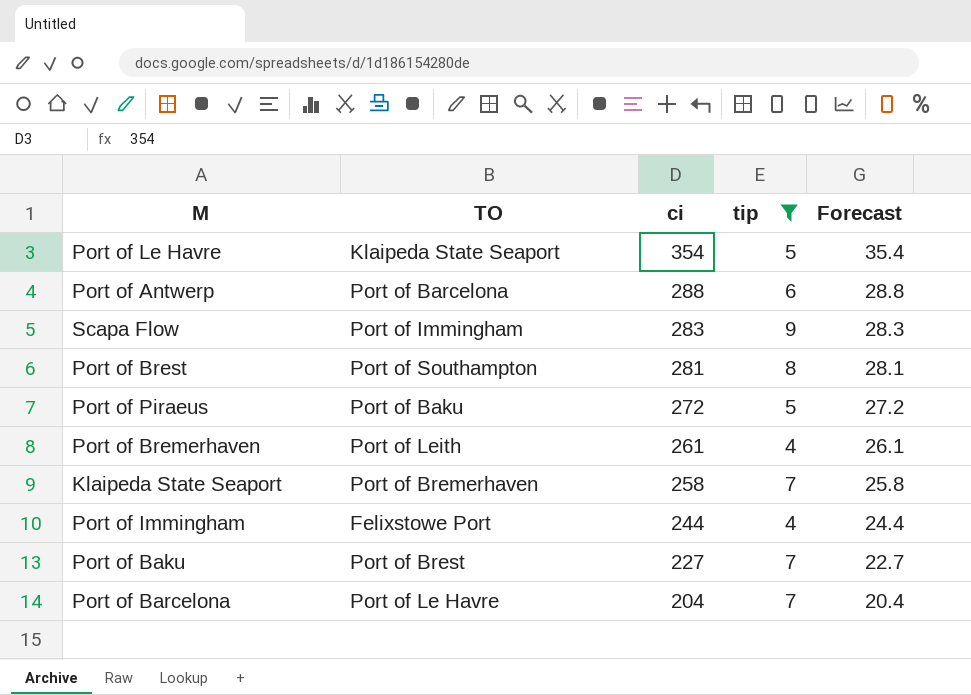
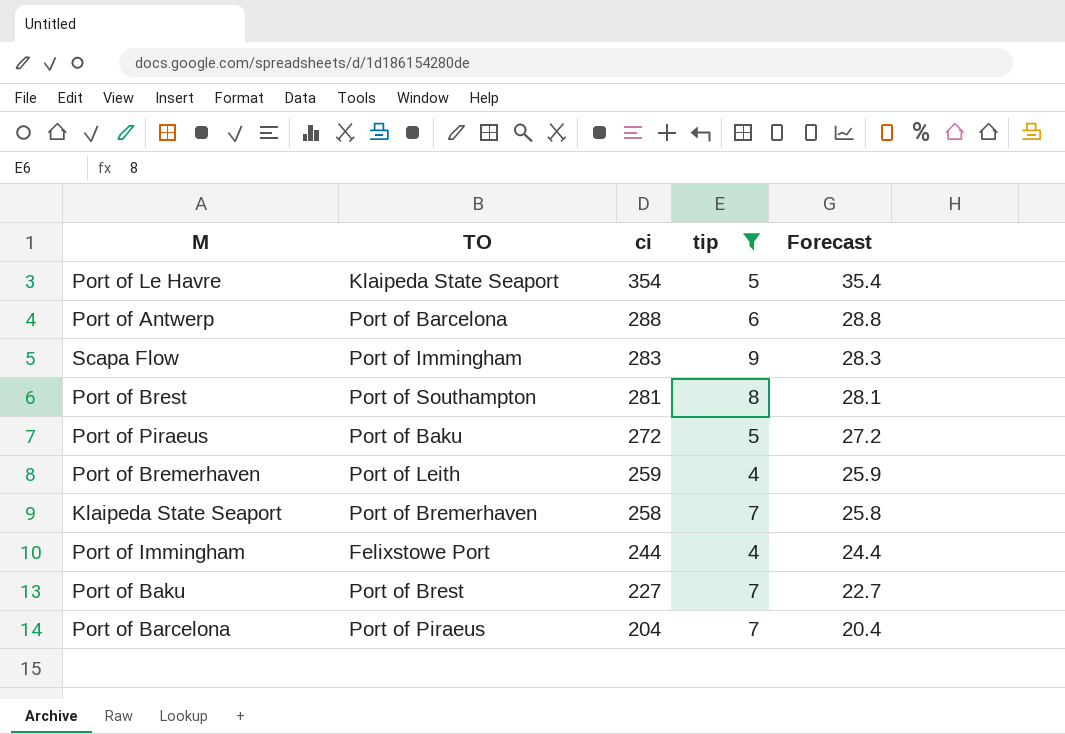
Port of Bremerhaven | ci: 261 -> 259
Port of Bremerhaven | Forecast: 26.1 -> 25.9
Port of Barcelona | TO: Port of Le Havre -> Port of Piraeus

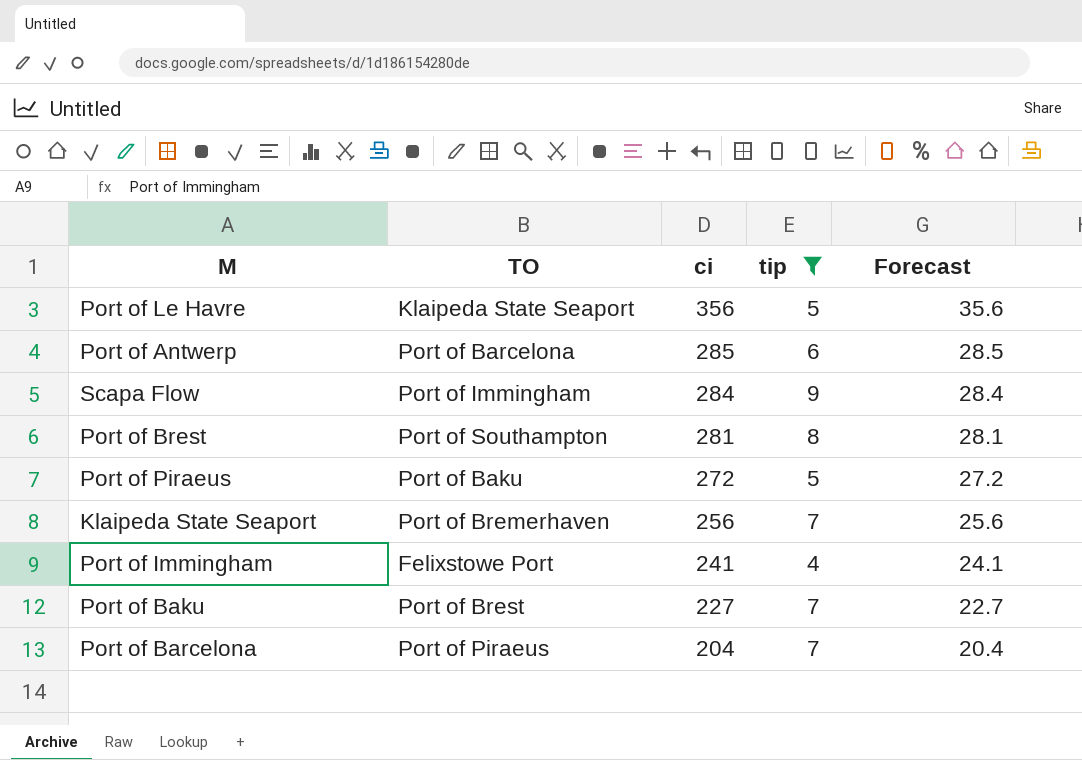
row Port of Bremerhaven: Port of Leith | 259 | 4 | 25.9 -> none
Port of Le Havre | ci: 354 -> 356
Port of Le Havre | Forecast: 35.4 -> 35.6
Port of Antwerp | ci: 288 -> 285
Port of Antwerp | Forecast: 28.8 -> 28.5
Scapa Flow | ci: 283 -> 284
Scapa Flow | Forecast: 28.3 -> 28.4
Klaipeda State Seaport | ci: 258 -> 256
Klaipeda State Seaport | Forecast: 25.8 -> 25.6
Port of Immingham | ci: 244 -> 241
Port of Immingham | Forecast: 24.4 -> 24.1

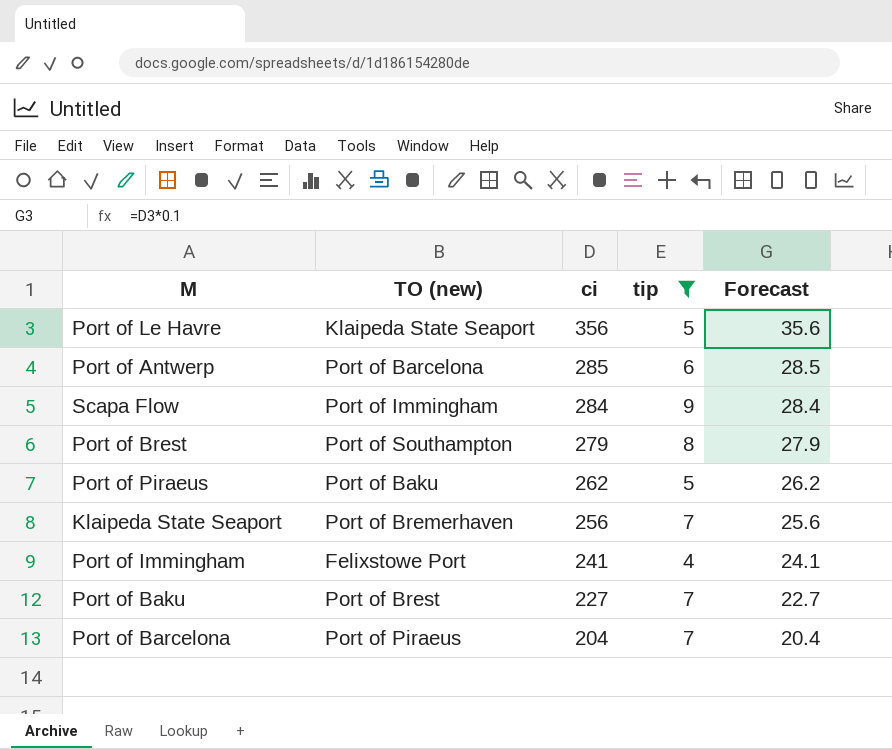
column name: TO -> TO (new)
Port of Brest | ci: 281 -> 279
Port of Brest | Forecast: 28.1 -> 27.9
Port of Piraeus | ci: 272 -> 262
Port of Piraeus | Forecast: 27.2 -> 26.2

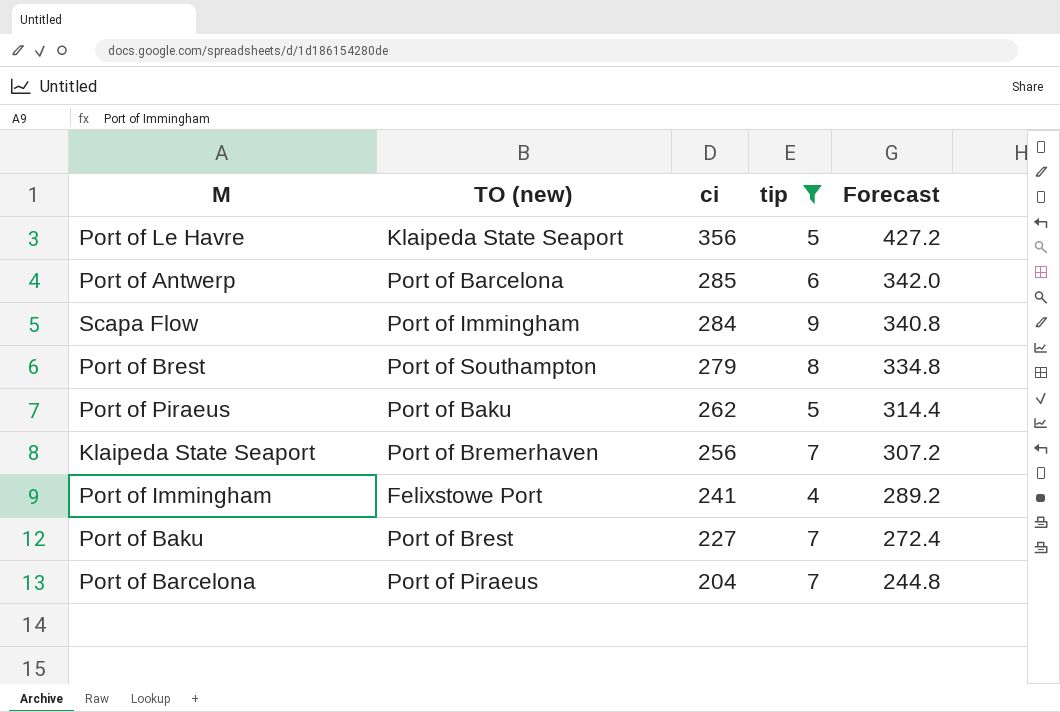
column Forecast | formula: [ci] * 0.1 -> [ci] * 1.2

